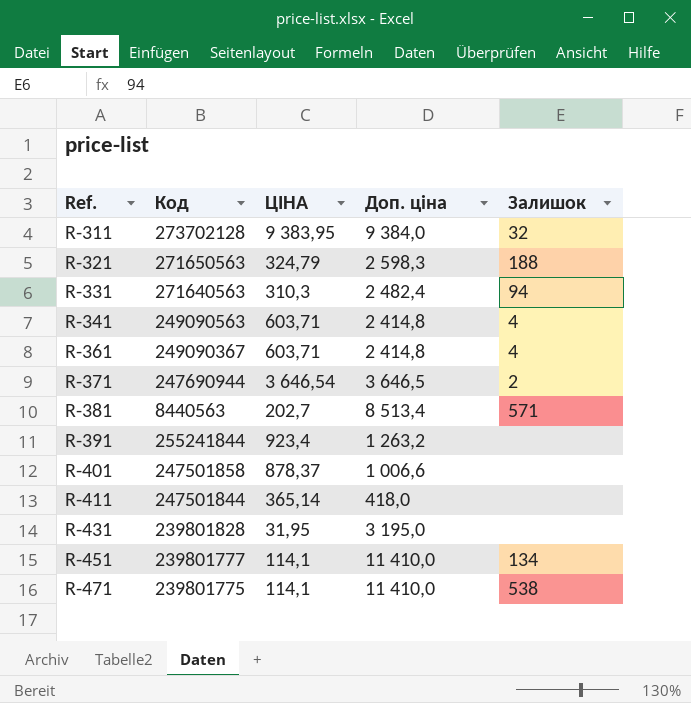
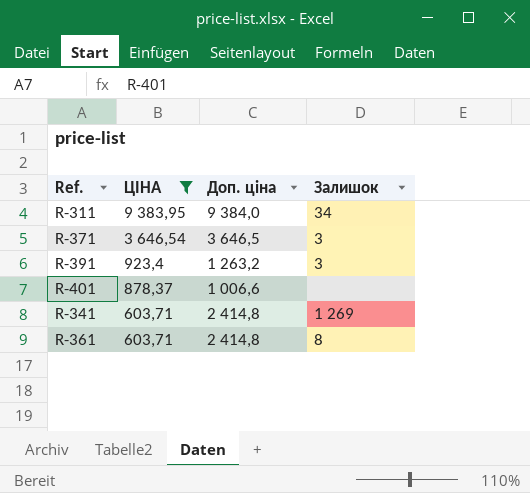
filter: none -> ЦІНА >= 603,71
row order: Ref. ascending -> ЦІНА descending
column Код | position: 2 -> none
R-311 | Залишок: 32 -> 34
R-371 | Залишок: 2 -> 3
R-391 | Залишок: none -> 3
R-341 | Залишок: 4 -> 1 269
R-361 | Залишок: 4 -> 8

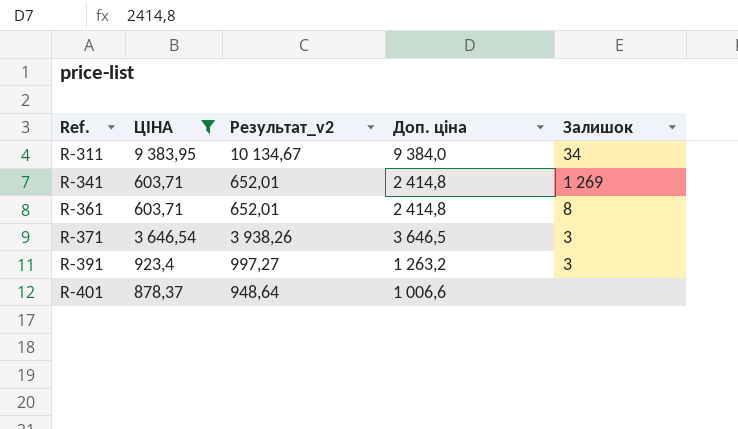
row order: ЦІНА descending -> Ref. ascending
column Результат_v2 | formula: none -> [ЦІНА] * 1,08

